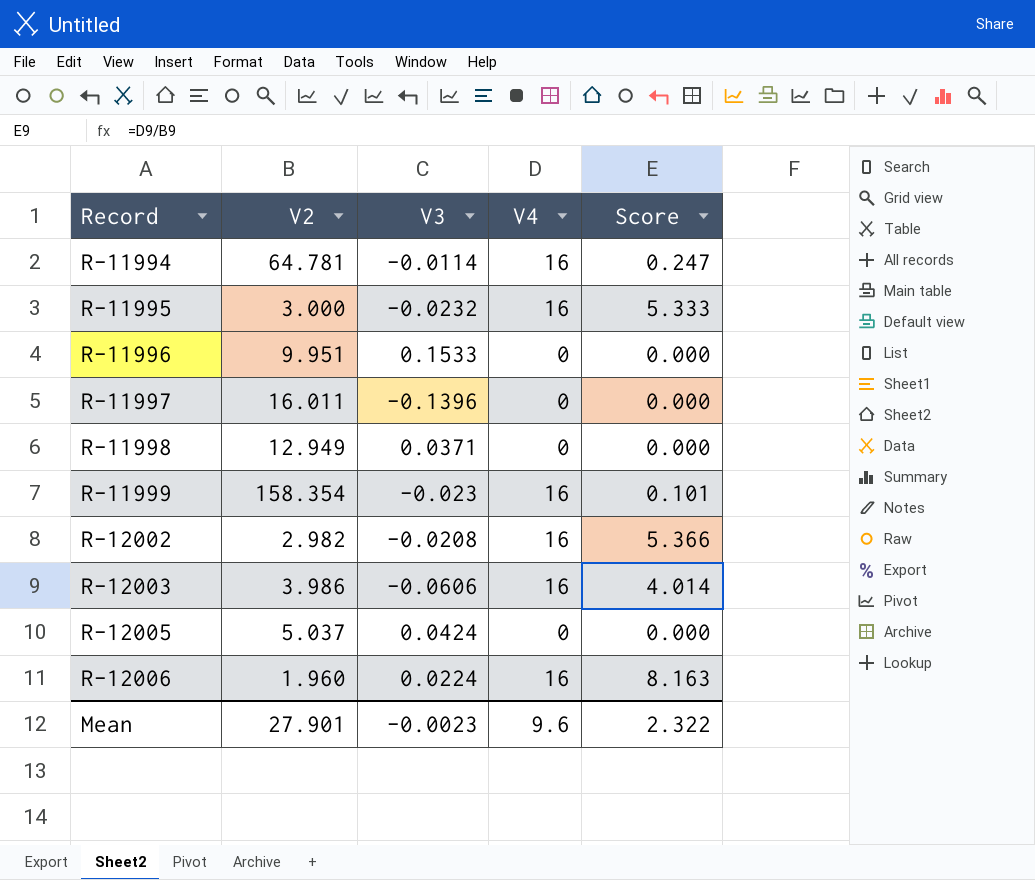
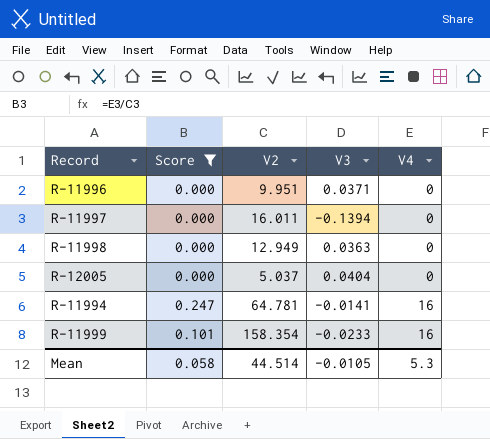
filter: none -> Score <= 0.247
row order: Record ascending -> V4 ascending
column Score | position: 5 -> 2
R-11996 | V3: 0.1533 -> 0.0371
R-11997 | V3: -0.1396 -> -0.1394
R-11998 | V3: 0.0371 -> 0.0363
R-12005 | V3: 0.0424 -> 0.0404
R-11994 | V3: -0.0114 -> -0.0141
R-11999 | V3: -0.023 -> -0.0233
Mean | Score: 2.322 -> 0.058
Mean | V2: 27.901 -> 44.514
Mean | V3: -0.0023 -> -0.0105
Mean | V4: 9.6 -> 5.3

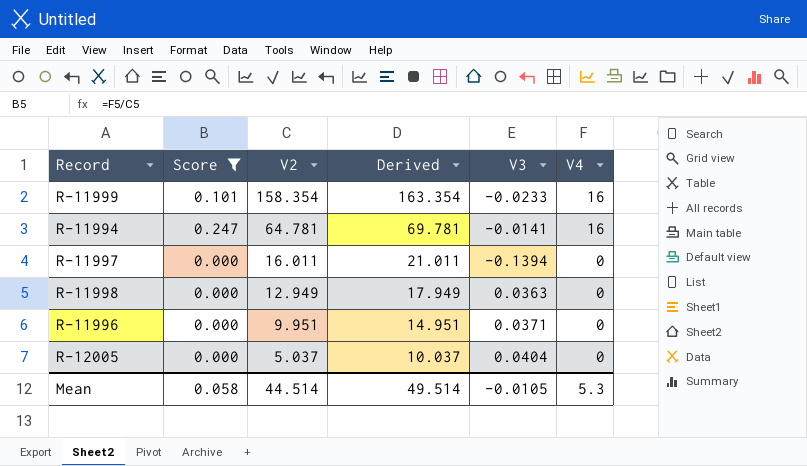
row order: V4 ascending -> V2 descending
column Derived | formula: none -> [V2] + 5

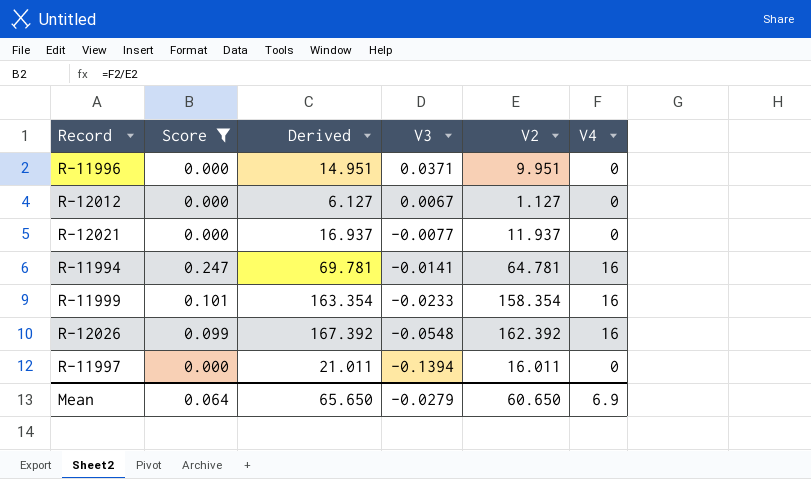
row order: V2 descending -> V3 descending
column V2 | position: 3 -> 5
row R-11998: 0.000 | 12.949 | 17.949 | 0.0363 | 0 -> none
row R-12005: 0.000 | 5.037 | 10.037 | 0.0404 | 0 -> none
row R-12012: none -> 0.000 | 6.127 | 0.0067 | 1.127 | 0
row R-12021: none -> 0.000 | 16.937 | -0.0077 | 11.937 | 0
row R-12026: none -> 0.099 | 167.392 | -0.0548 | 162.392 | 16
Mean | Score: 0.058 -> 0.064
Mean | Derived: 49.514 -> 65.650
Mean | V3: -0.0105 -> -0.0279
Mean | V2: 44.514 -> 60.650
Mean | V4: 5.3 -> 6.9

